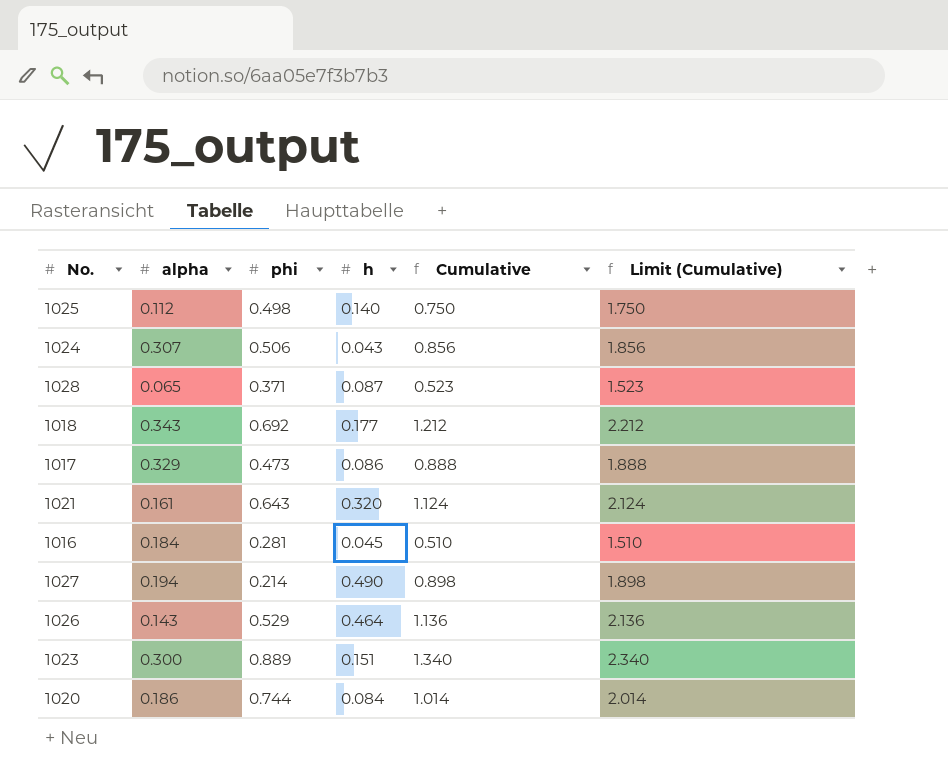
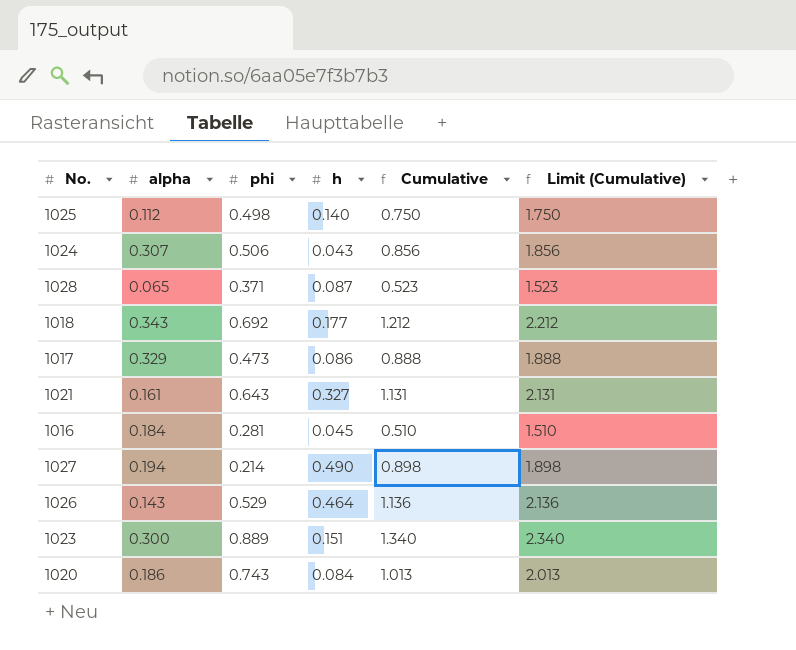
1021 | h: 0.320 -> 0.327
1021 | Cumulative: 1.124 -> 1.131
1021 | Limit (Cumulative): 2.124 -> 2.131
1020 | phi: 0.744 -> 0.743
1020 | Cumulative: 1.014 -> 1.013
1020 | Limit (Cumulative): 2.014 -> 2.013

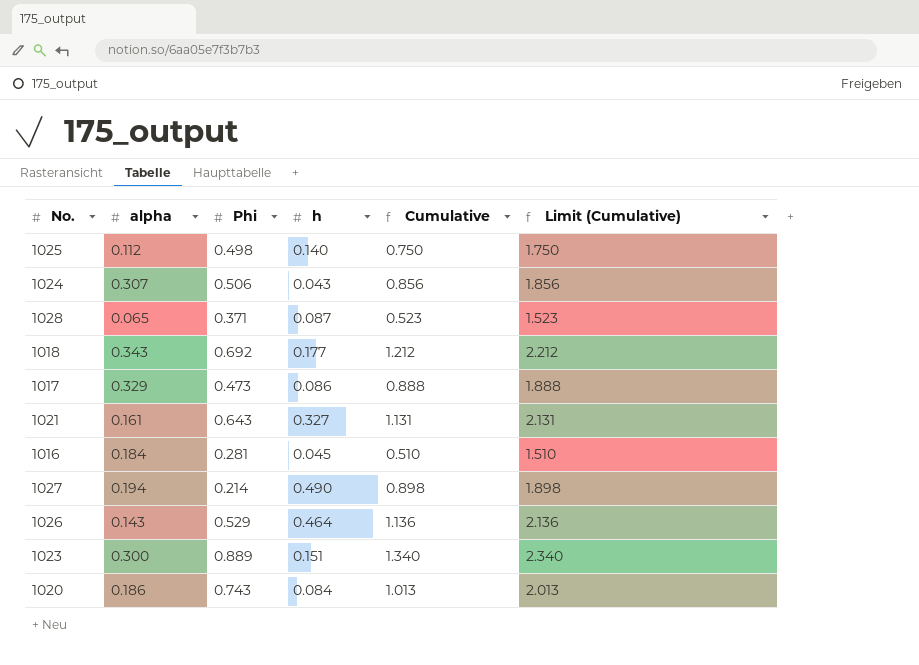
column name: phi -> Phi

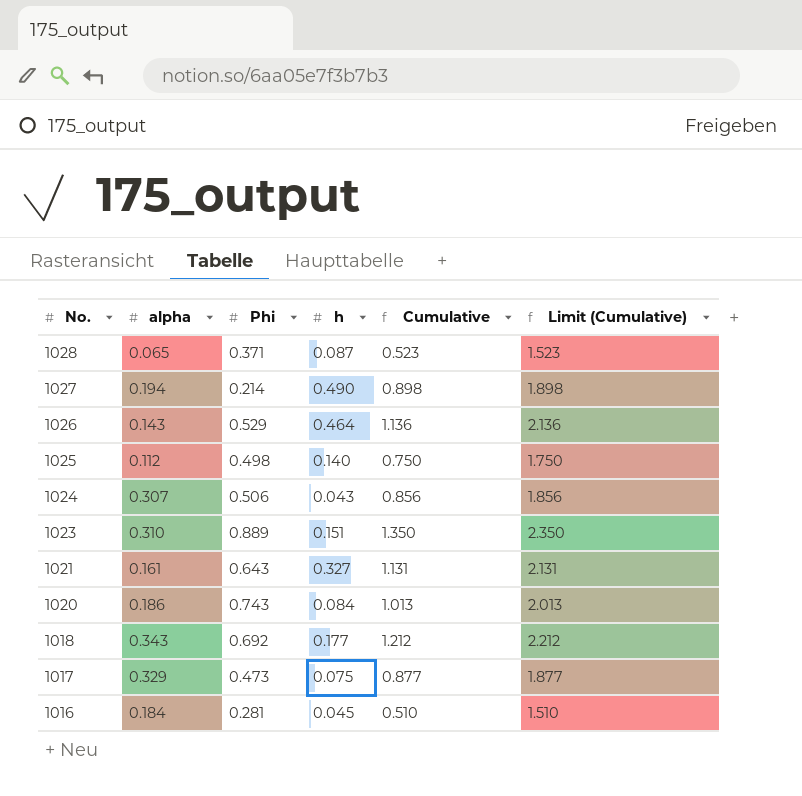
row order: none -> No. descending
1023 | alpha: 0.300 -> 0.310
1023 | Cumulative: 1.340 -> 1.350
1023 | Limit (Cumulative): 2.340 -> 2.350
1017 | h: 0.086 -> 0.075
1017 | Cumulative: 0.888 -> 0.877
1017 | Limit (Cumulative): 1.888 -> 1.877

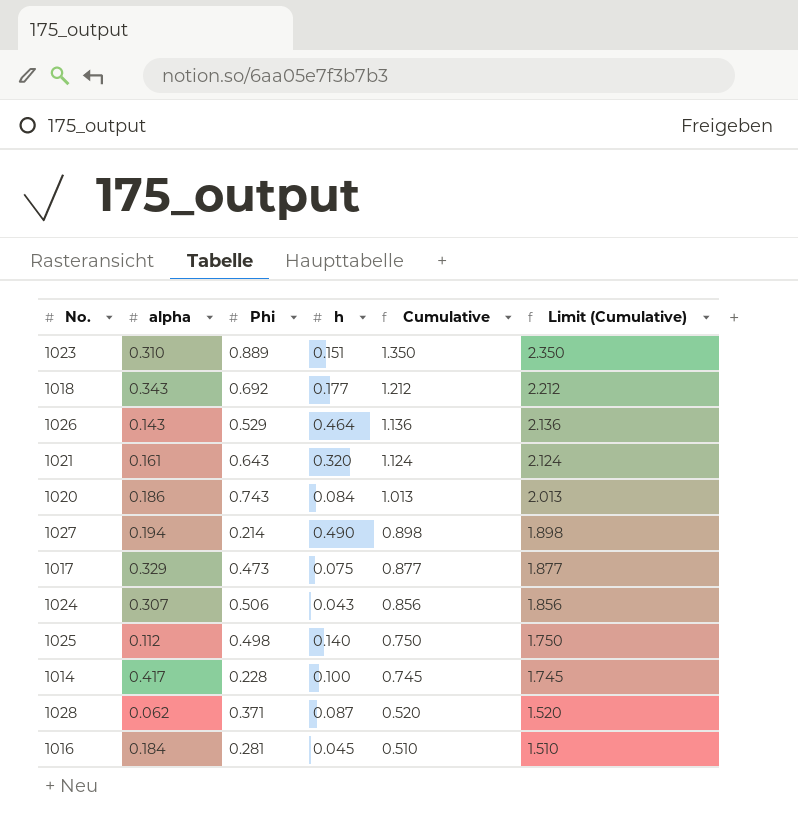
row order: No. descending -> Cumulative descending
1021 | h: 0.327 -> 0.320
1021 | Cumulative: 1.131 -> 1.124
1021 | Limit (Cumulative): 2.131 -> 2.124
row 1014: none -> 0.417 | 0.228 | 0.100 | 0.745 | 1.745
1028 | alpha: 0.065 -> 0.062
1028 | Cumulative: 0.523 -> 0.520
1028 | Limit (Cumulative): 1.523 -> 1.520

